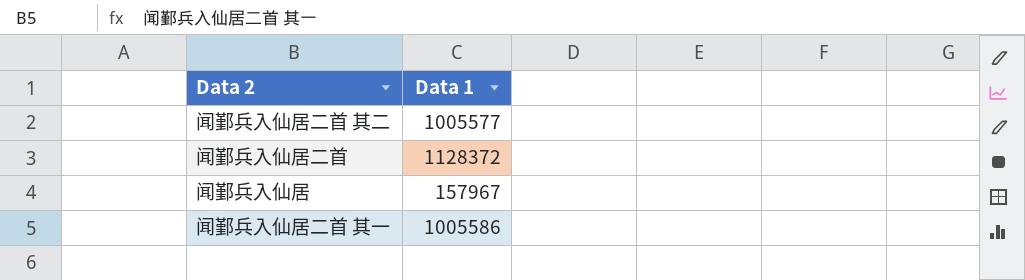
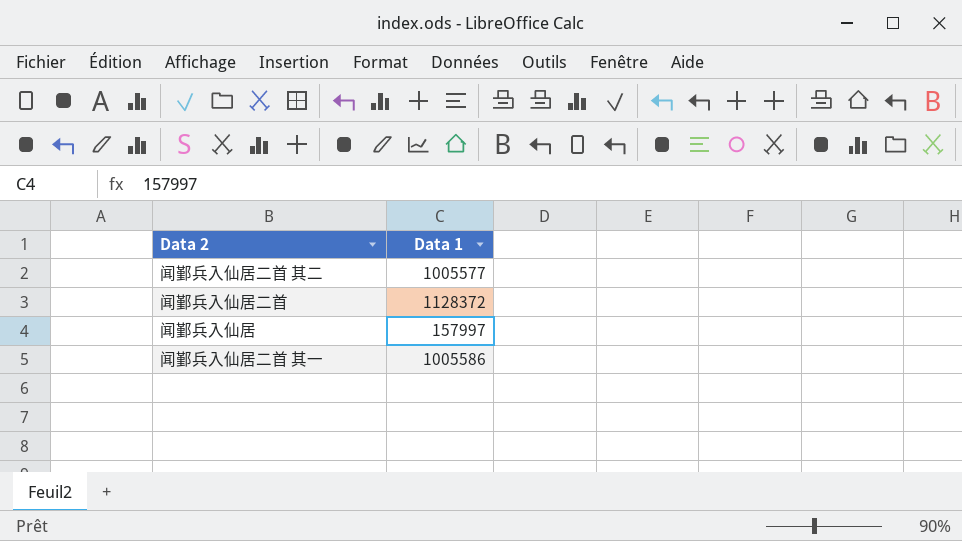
闻鄞兵入仙居 | Data 1: 157967 -> 157997

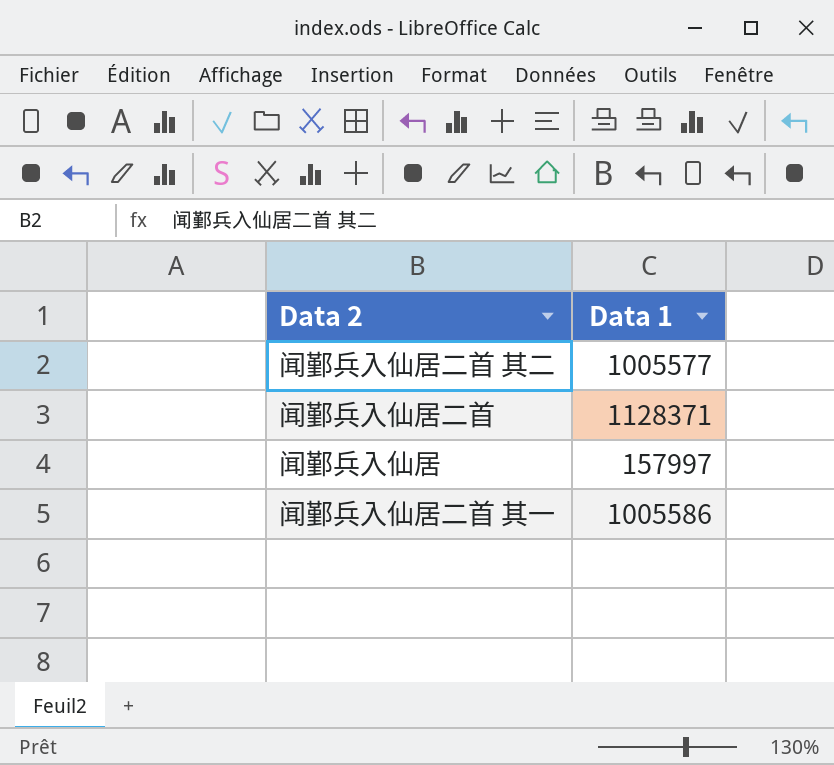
闻鄞兵入仙居二首 | Data 1: 1128372 -> 1128371

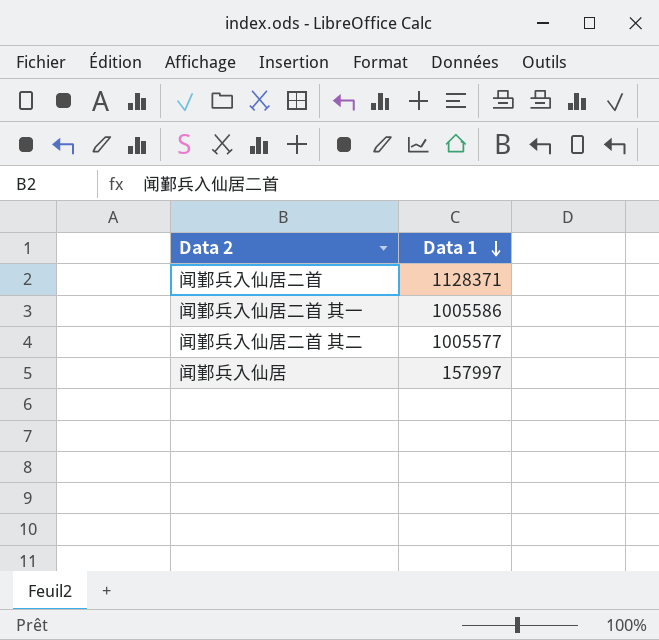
row order: none -> Data 1 descending

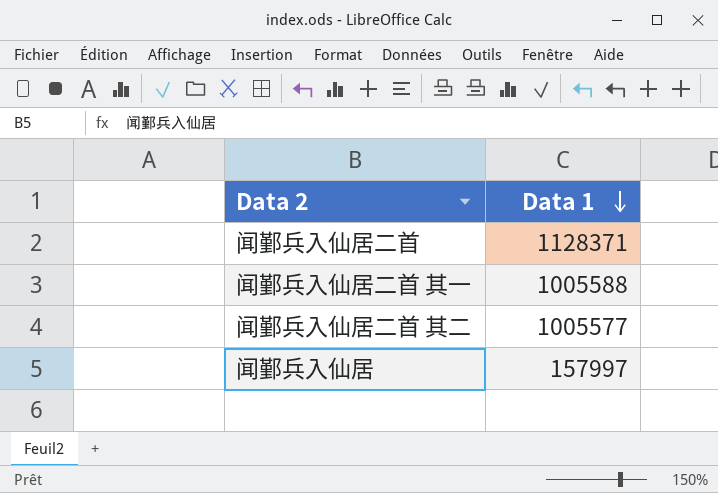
闻鄞兵入仙居二首 其一 | Data 1: 1005586 -> 1005588

